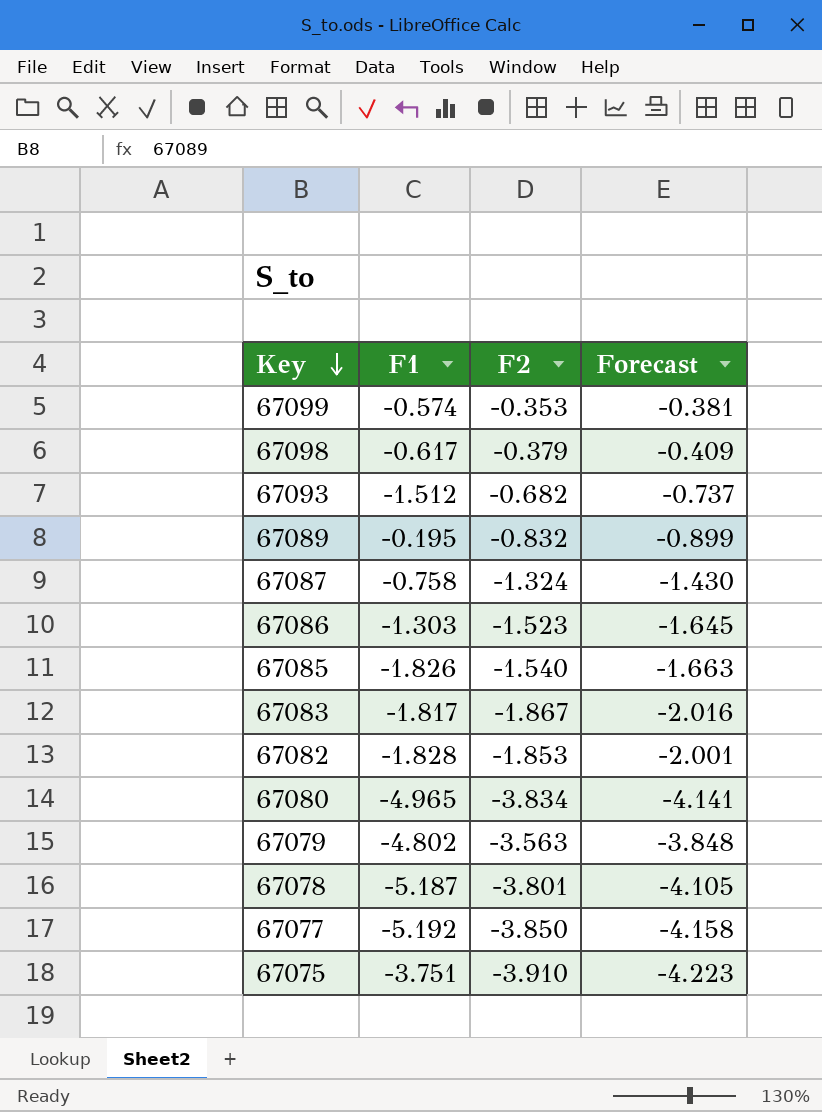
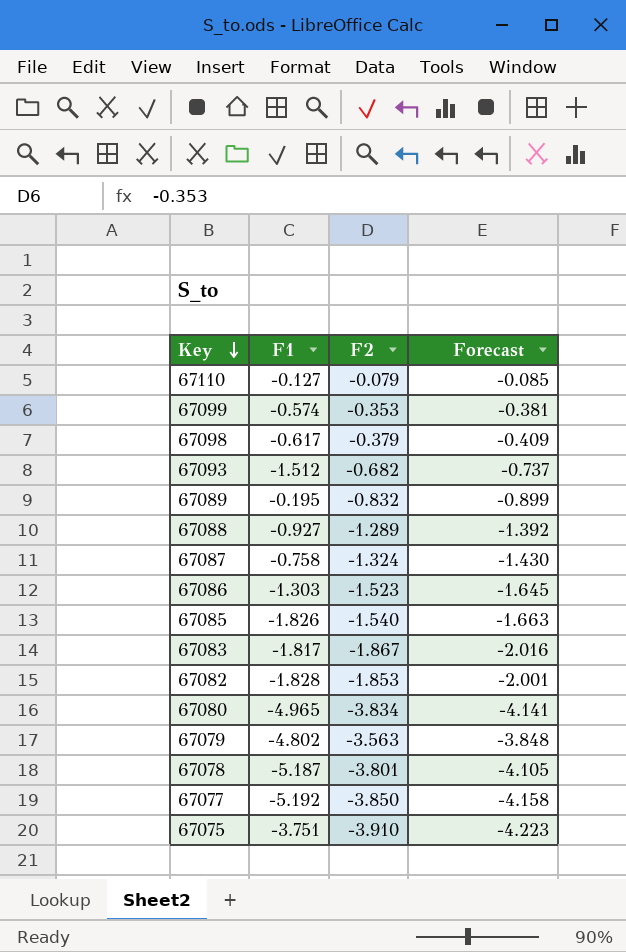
row 67110: none -> -0.127 | -0.079 | -0.085
row 67088: none -> -0.927 | -1.289 | -1.392

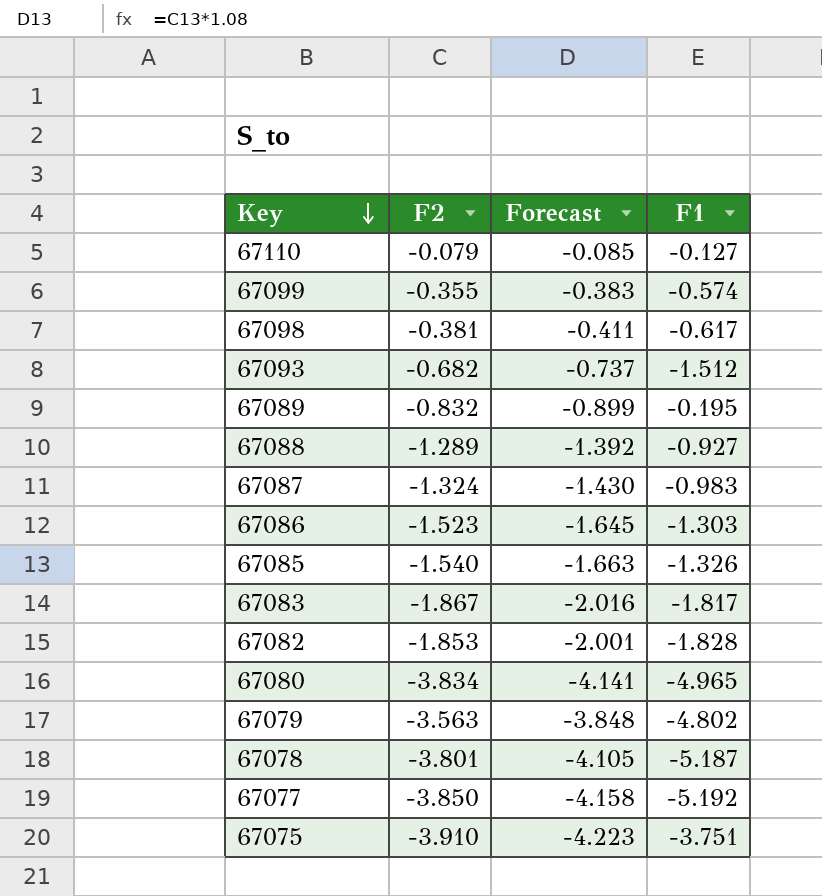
column F1 | position: 2 -> 4
67099 | F2: -0.353 -> -0.355
67099 | Forecast: -0.381 -> -0.383
67098 | F2: -0.379 -> -0.381
67098 | Forecast: -0.409 -> -0.411
67087 | F1: -0.758 -> -0.983
67085 | F1: -1.826 -> -1.326

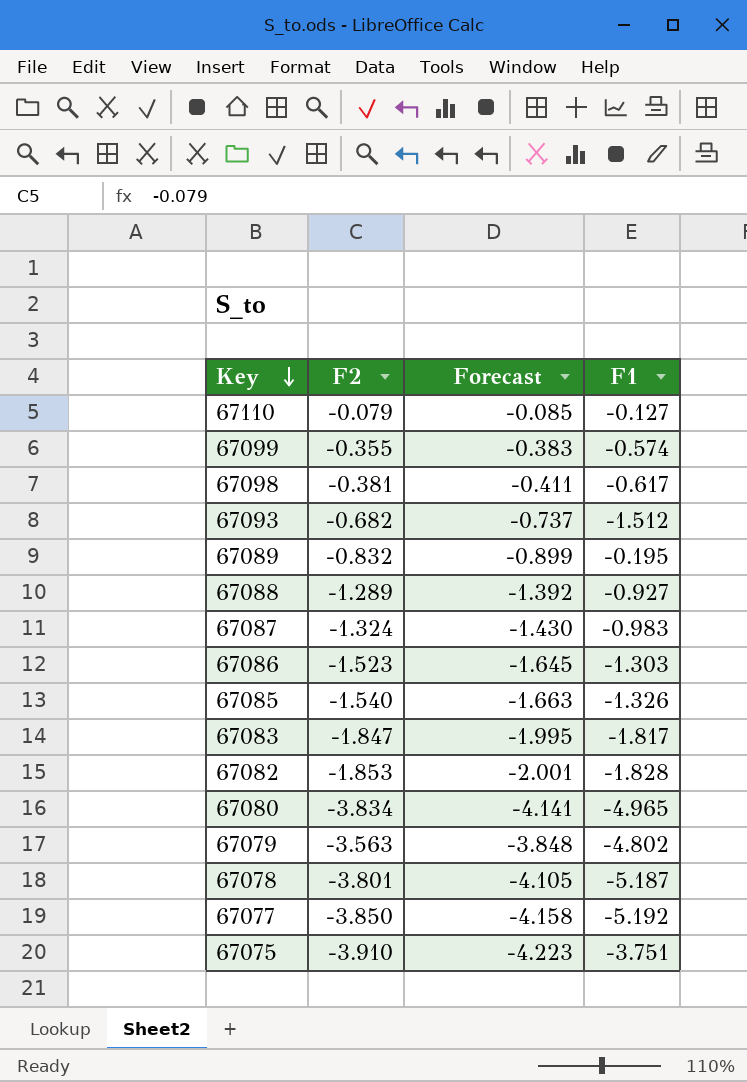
67083 | F2: -1.867 -> -1.847
67083 | Forecast: -2.016 -> -1.995

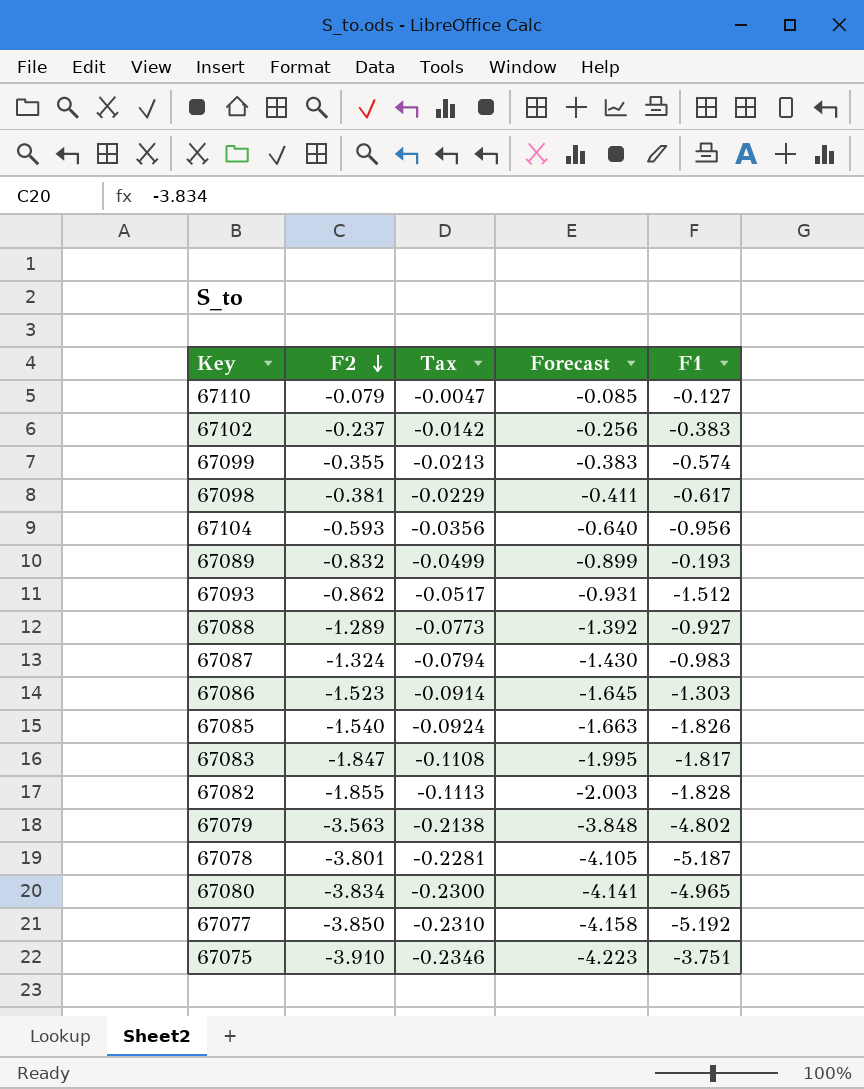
row order: Key descending -> F2 descending
column Tax | formula: none -> [F2] * 0.06
row 67102: none -> -0.237 | -0.0142 | -0.256 | -0.383
row 67104: none -> -0.593 | -0.0356 | -0.640 | -0.956
67089 | F1: -0.195 -> -0.193
67093 | F2: -0.682 -> -0.862
67093 | Forecast: -0.737 -> -0.931
67085 | F1: -1.326 -> -1.826
67082 | F2: -1.853 -> -1.855
67082 | Forecast: -2.001 -> -2.003

